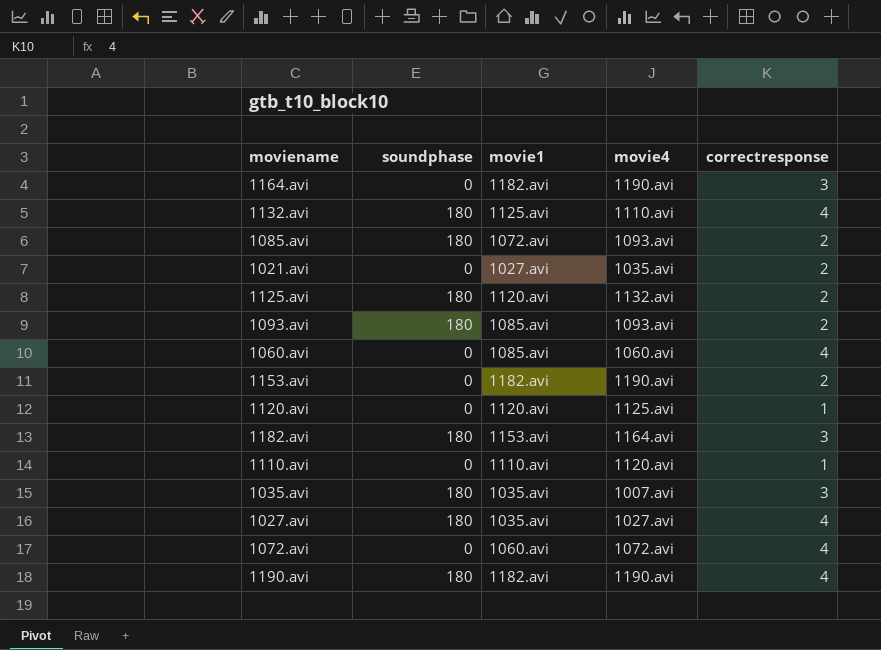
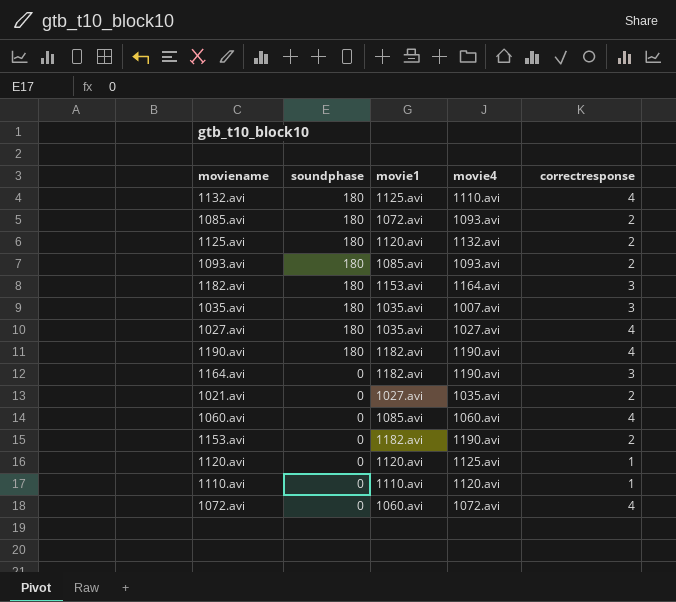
row order: none -> soundphase descending

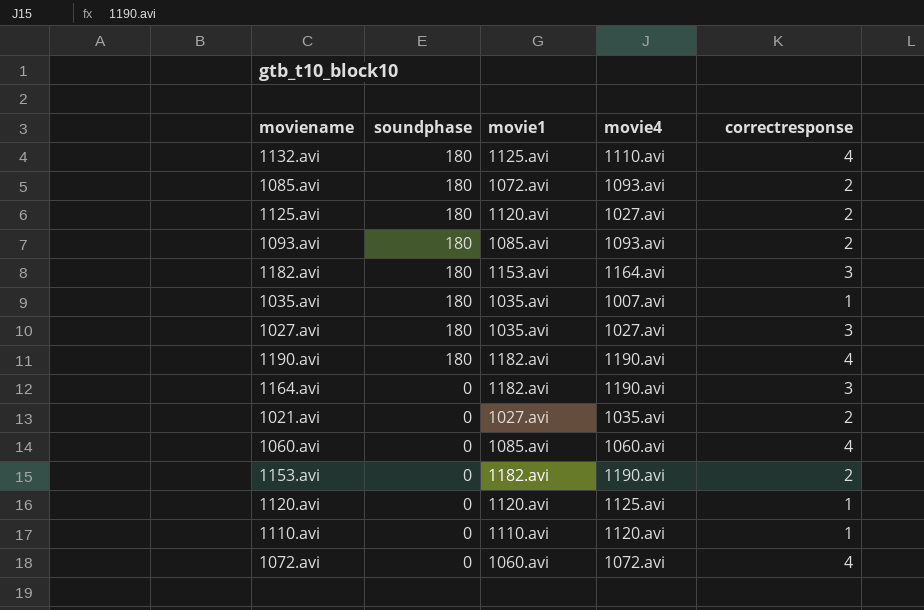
1125.avi | movie4: 1132.avi -> 1027.avi
1035.avi | correctresponse: 3 -> 1
1027.avi | correctresponse: 4 -> 3

